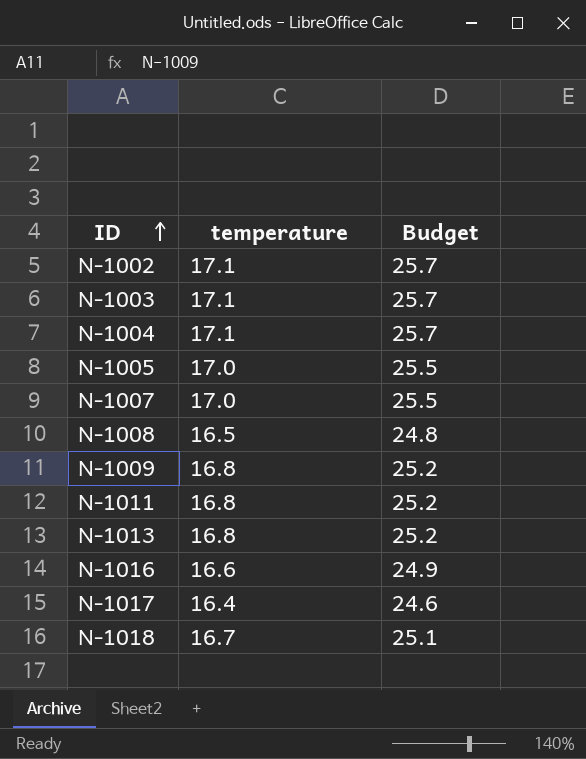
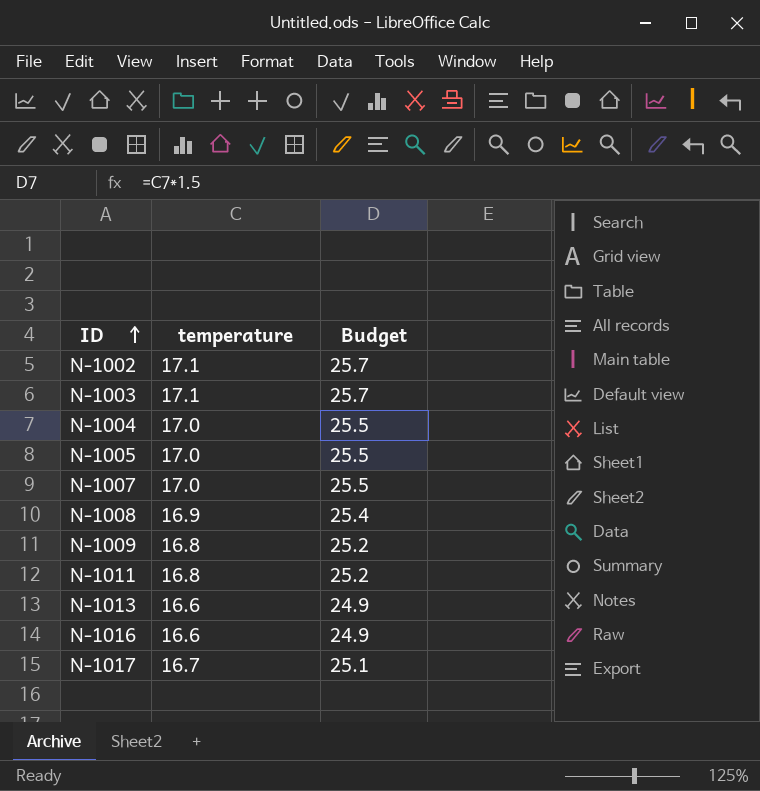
row N-1018: 16.7 | 25.1 -> none
N-1004 | temperature: 17.1 -> 17.0
N-1004 | Budget: 25.7 -> 25.5
N-1008 | temperature: 16.5 -> 16.9
N-1008 | Budget: 24.8 -> 25.4
N-1013 | temperature: 16.8 -> 16.6
N-1013 | Budget: 25.2 -> 24.9
N-1017 | temperature: 16.4 -> 16.7
N-1017 | Budget: 24.6 -> 25.1

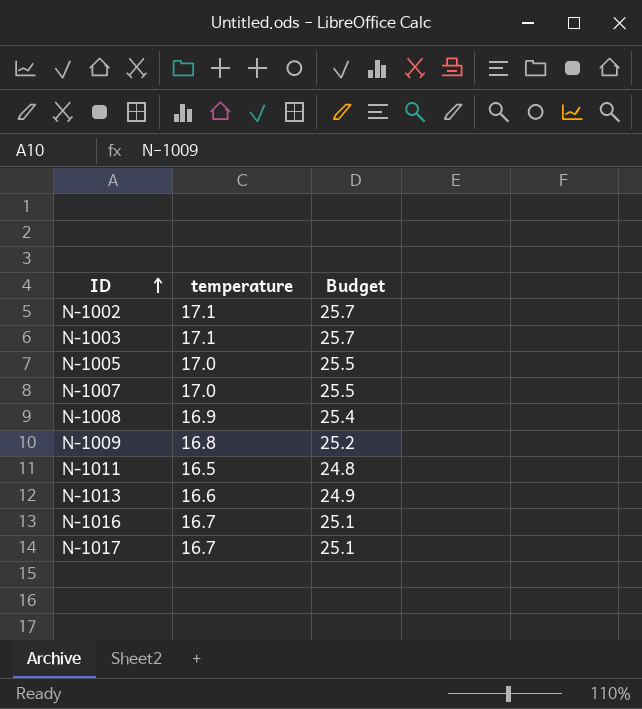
row N-1004: 17.0 | 25.5 -> none
N-1011 | temperature: 16.8 -> 16.5
N-1011 | Budget: 25.2 -> 24.8
N-1016 | temperature: 16.6 -> 16.7
N-1016 | Budget: 24.9 -> 25.1

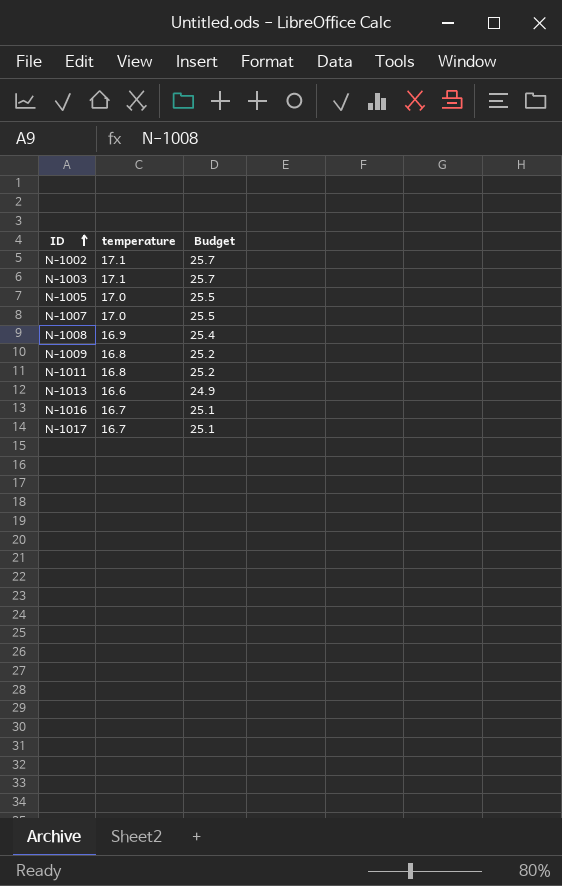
N-1011 | temperature: 16.5 -> 16.8
N-1011 | Budget: 24.8 -> 25.2

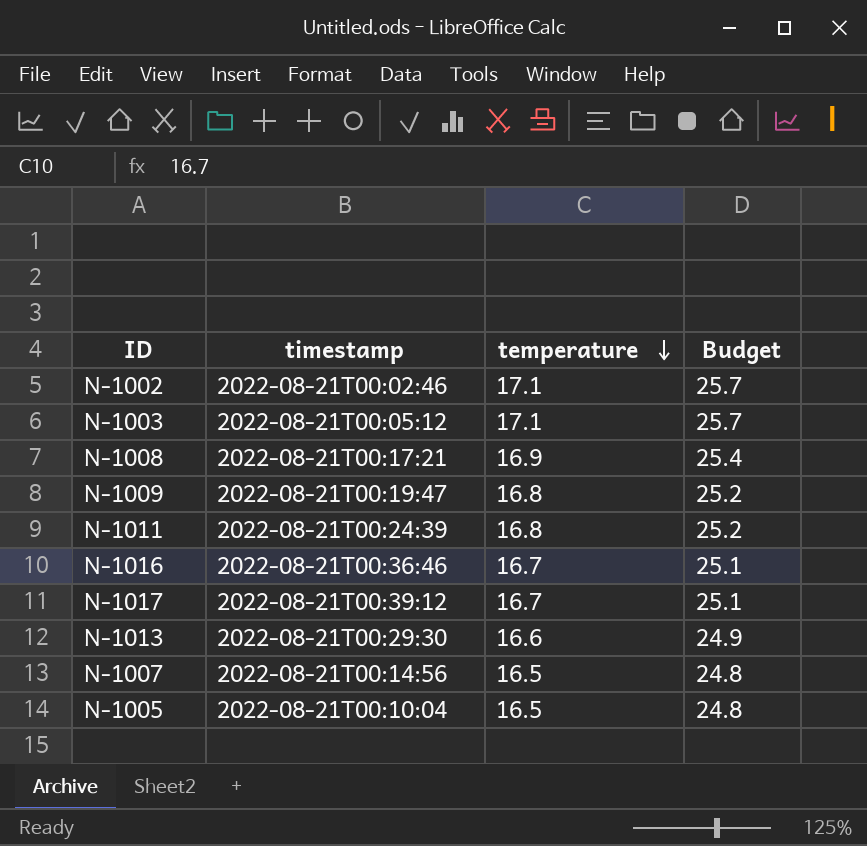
row order: ID ascending -> temperature descending
column timestamp | position: none -> 2
N-1007 | temperature: 17.0 -> 16.5
N-1007 | Budget: 25.5 -> 24.8
N-1005 | temperature: 17.0 -> 16.5
N-1005 | Budget: 25.5 -> 24.8

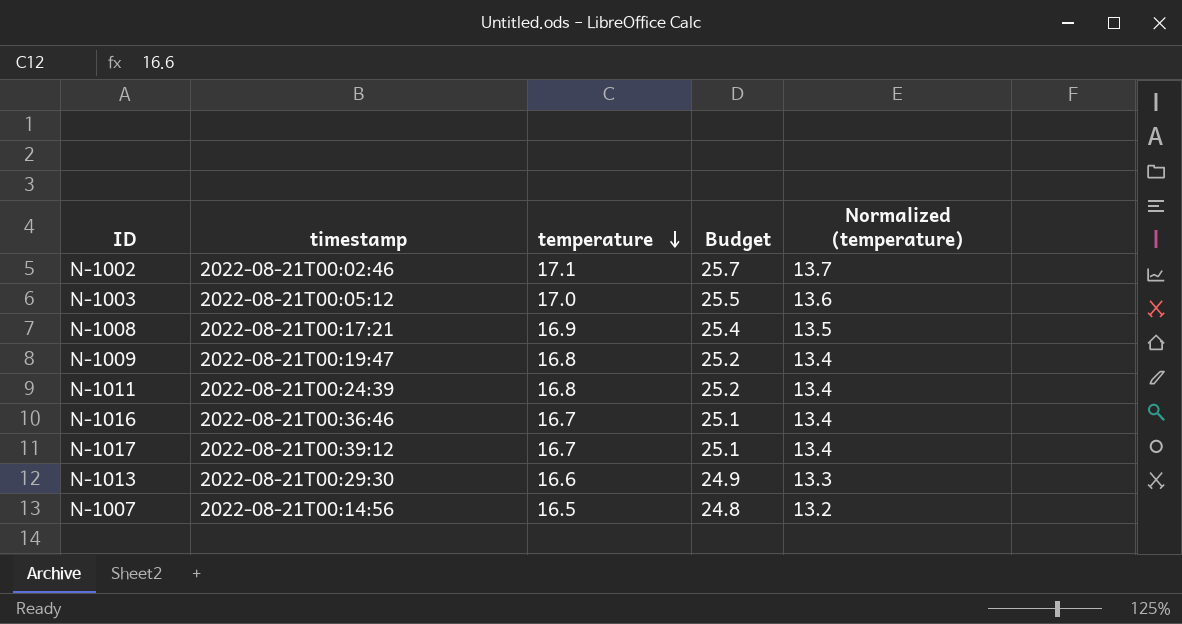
column Normalized (temperature) | formula: none -> [temperature] * 0.8
row N-1005: 2022-08-21T00:10:04 | 16.5 | 24.8 -> none
N-1003 | temperature: 17.1 -> 17.0
N-1003 | Budget: 25.7 -> 25.5

